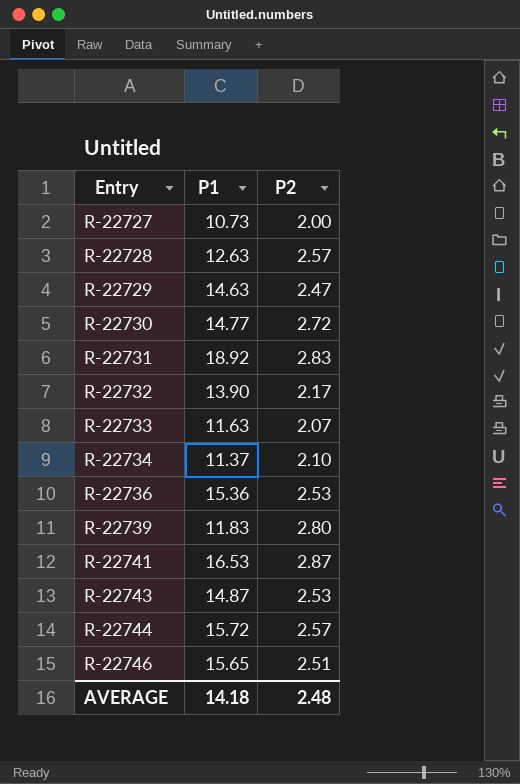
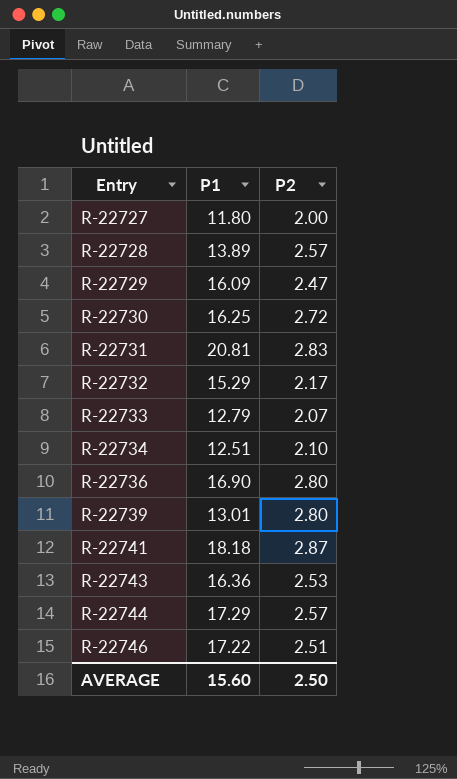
R-22727 | P1: 10.73 -> 11.80
R-22728 | P1: 12.63 -> 13.89
R-22729 | P1: 14.63 -> 16.09
R-22730 | P1: 14.77 -> 16.25
R-22731 | P1: 18.92 -> 20.81
R-22732 | P1: 13.90 -> 15.29
R-22733 | P1: 11.63 -> 12.79
R-22734 | P1: 11.37 -> 12.51
R-22736 | P1: 15.36 -> 16.90
R-22736 | P2: 2.53 -> 2.80
R-22739 | P1: 11.83 -> 13.01
R-22741 | P1: 16.53 -> 18.18
R-22743 | P1: 14.87 -> 16.36
R-22744 | P1: 15.72 -> 17.29
R-22746 | P1: 15.65 -> 17.22
AVERAGE | P1: 14.18 -> 15.60
AVERAGE | P2: 2.48 -> 2.50

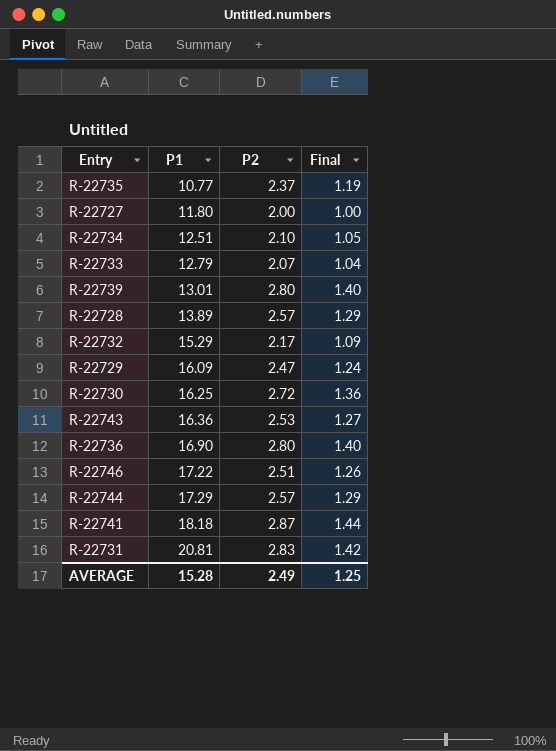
row order: Entry ascending -> P1 ascending
column Final | formula: none -> [P2] * 0.5
row R-22735: none -> 10.77 | 2.37 | 1.19
AVERAGE | P1: 15.60 -> 15.28
AVERAGE | P2: 2.50 -> 2.49

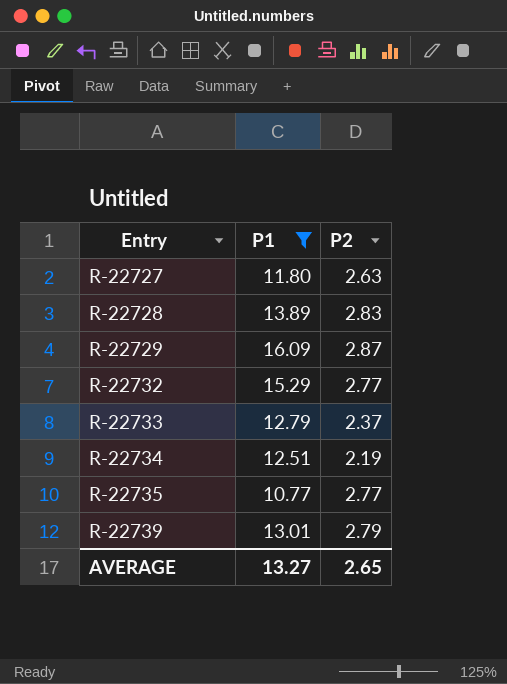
filter: none -> P1 <= 16.09
row order: P1 ascending -> Entry ascending
column Final | formula: [P2] * 0.5 -> none
R-22727 | P2: 2.00 -> 2.63
R-22728 | P2: 2.57 -> 2.83
R-22729 | P2: 2.47 -> 2.87
R-22732 | P2: 2.17 -> 2.77
R-22733 | P2: 2.07 -> 2.37
R-22734 | P2: 2.10 -> 2.19
R-22735 | P2: 2.37 -> 2.77
R-22739 | P2: 2.80 -> 2.79
AVERAGE | P1: 15.28 -> 13.27
AVERAGE | P2: 2.49 -> 2.65

